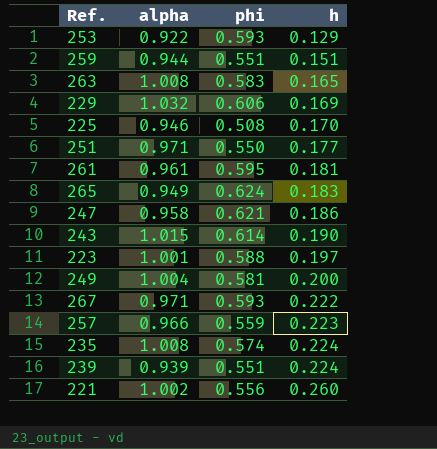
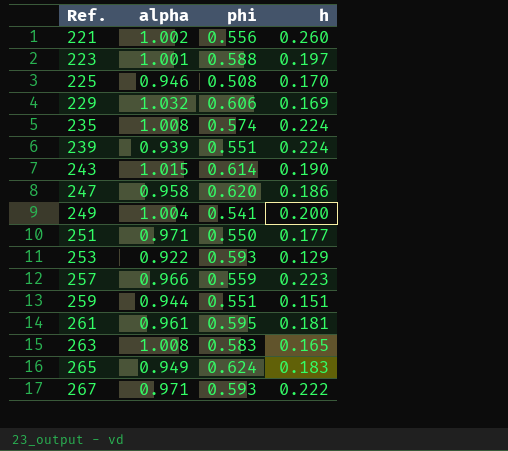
row order: h ascending -> Ref. ascending
247 | phi: 0.621 -> 0.620
249 | phi: 0.581 -> 0.541

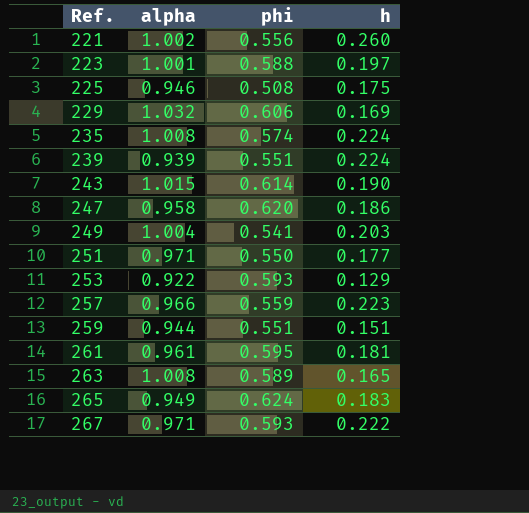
225 | h: 0.170 -> 0.175
249 | h: 0.200 -> 0.203
263 | phi: 0.583 -> 0.589

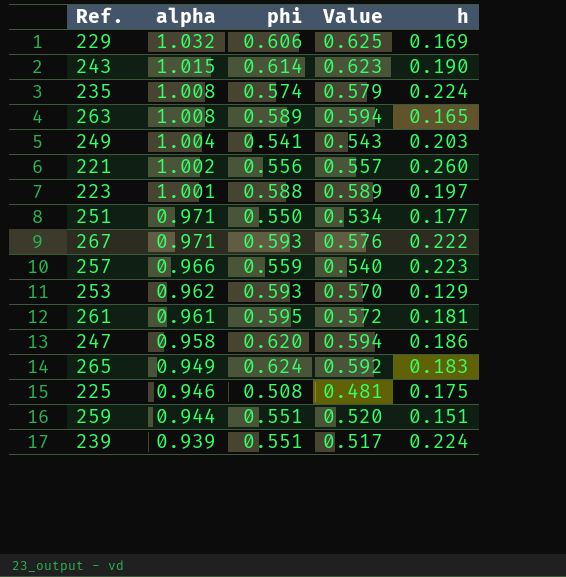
row order: Ref. ascending -> alpha descending
column Value | formula: none -> [alpha] * [phi]
253 | alpha: 0.922 -> 0.962

